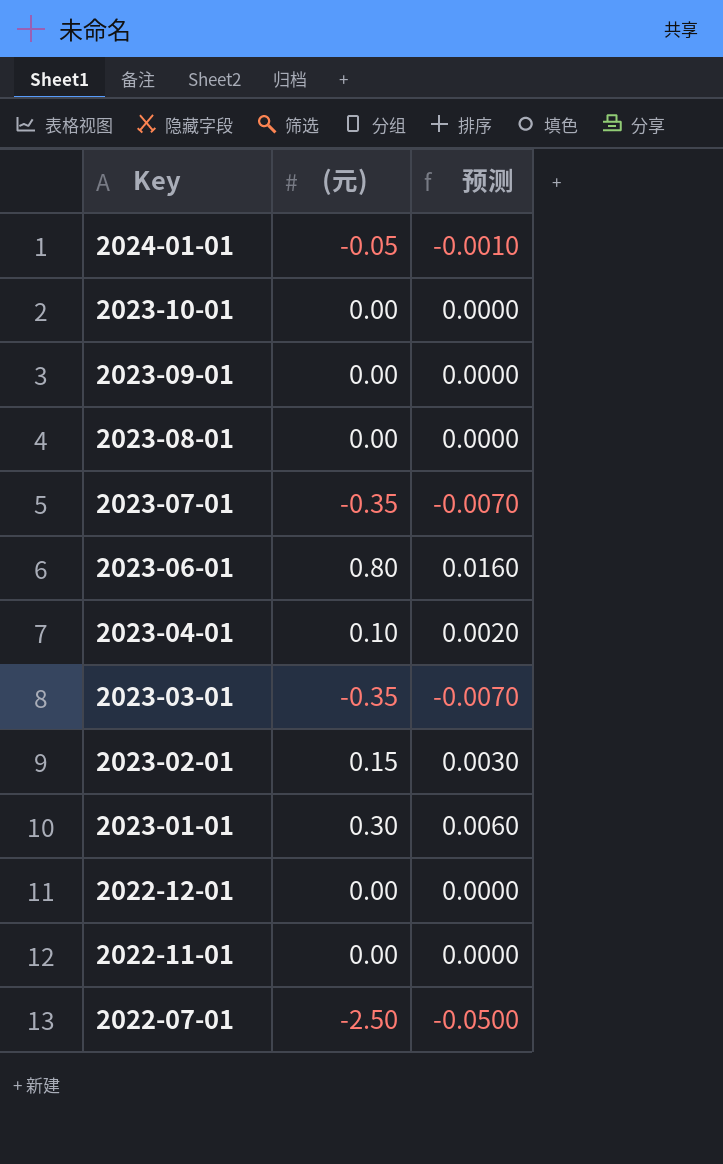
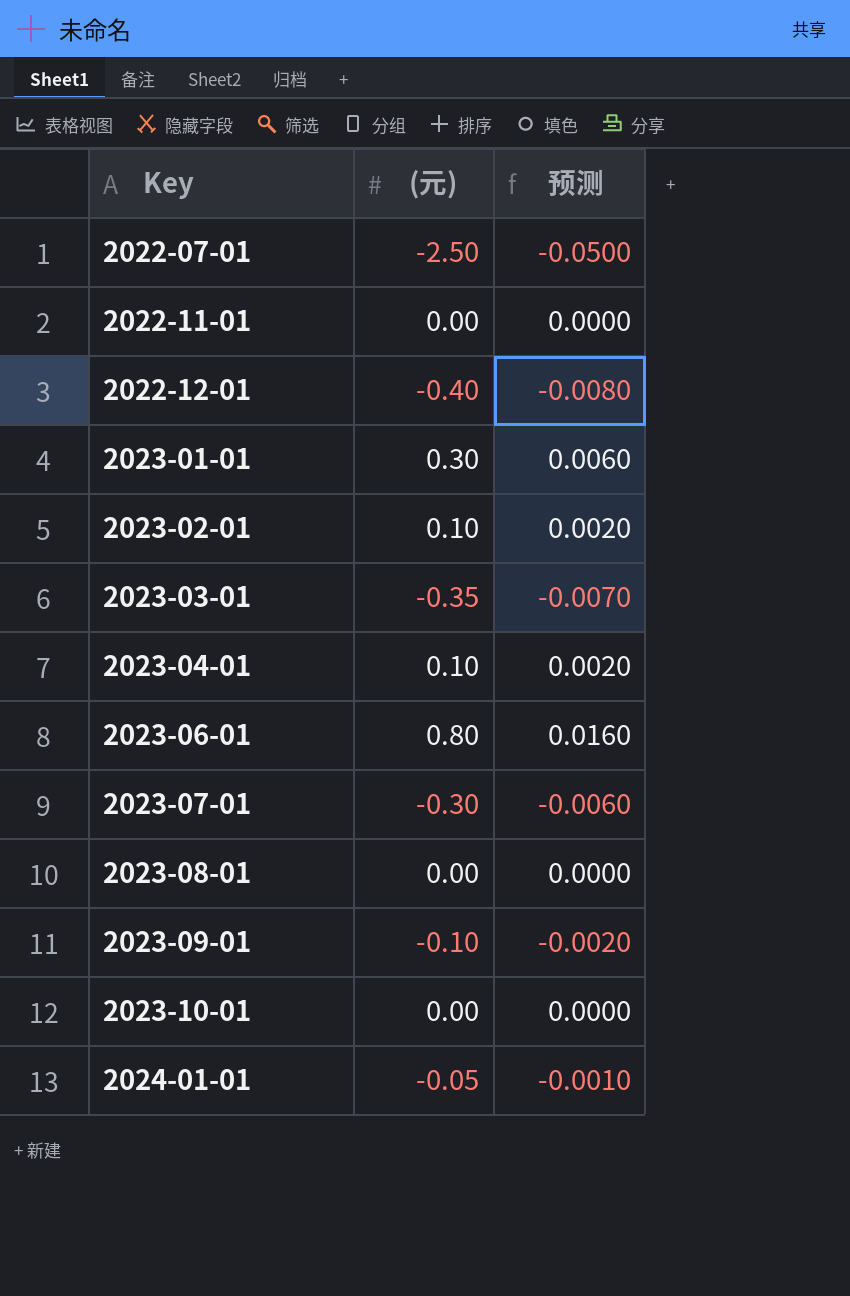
row order: Key descending -> Key ascending
2022-12-01 | (元): 0.00 -> -0.40
2022-12-01 | 预测: 0.0000 -> -0.0080
2023-02-01 | (元): 0.15 -> 0.10
2023-02-01 | 预测: 0.0030 -> 0.0020
2023-07-01 | (元): -0.35 -> -0.30
2023-07-01 | 预测: -0.0070 -> -0.0060
2023-09-01 | (元): 0.00 -> -0.10
2023-09-01 | 预测: 0.0000 -> -0.0020

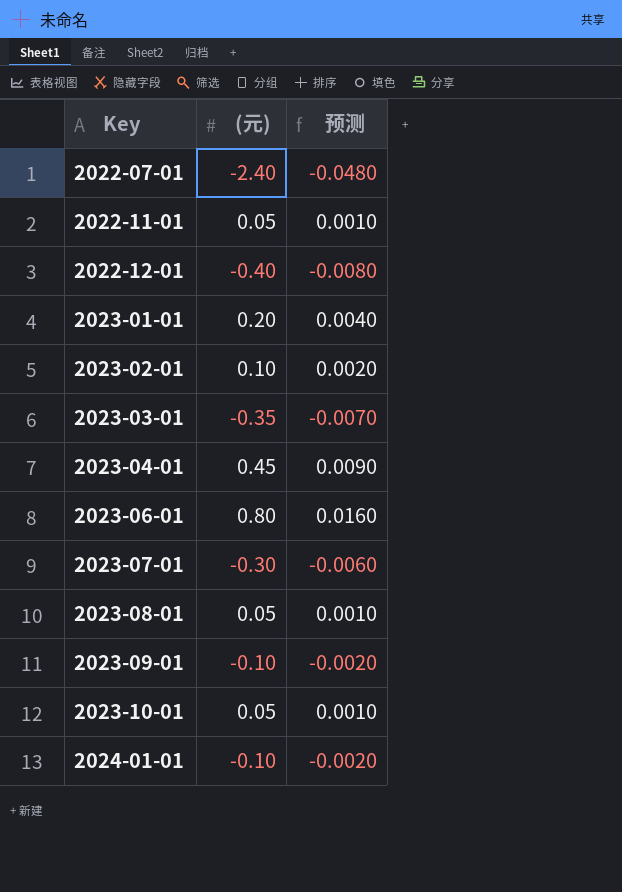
2022-07-01 | (元): -2.50 -> -2.40
2022-07-01 | 预测: -0.0500 -> -0.0480
2022-11-01 | (元): 0.00 -> 0.05
2022-11-01 | 预测: 0.0000 -> 0.0010
2023-01-01 | (元): 0.30 -> 0.20
2023-01-01 | 预测: 0.0060 -> 0.0040
2023-04-01 | (元): 0.10 -> 0.45
2023-04-01 | 预测: 0.0020 -> 0.0090
2023-08-01 | (元): 0.00 -> 0.05
2023-08-01 | 预测: 0.0000 -> 0.0010
2023-10-01 | (元): 0.00 -> 0.05
2023-10-01 | 预测: 0.0000 -> 0.0010
2024-01-01 | (元): -0.05 -> -0.10
2024-01-01 | 预测: -0.0010 -> -0.0020

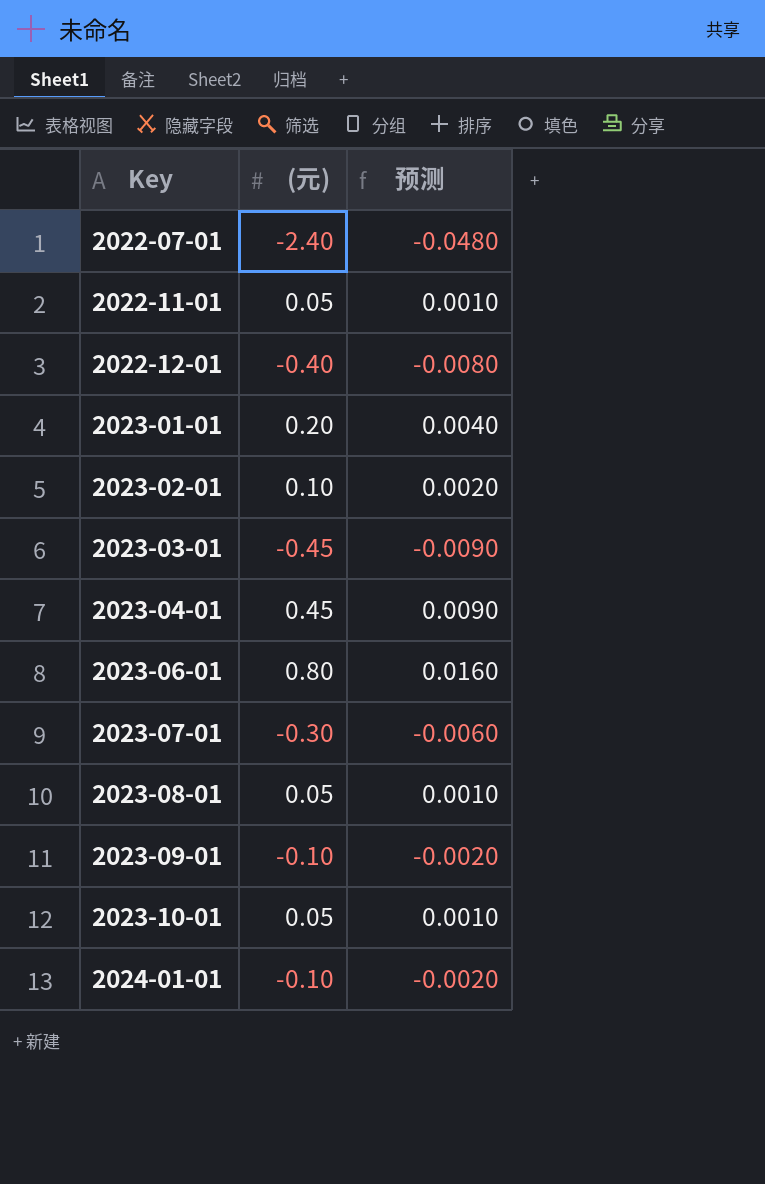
2023-03-01 | (元): -0.35 -> -0.45
2023-03-01 | 预测: -0.0070 -> -0.0090

